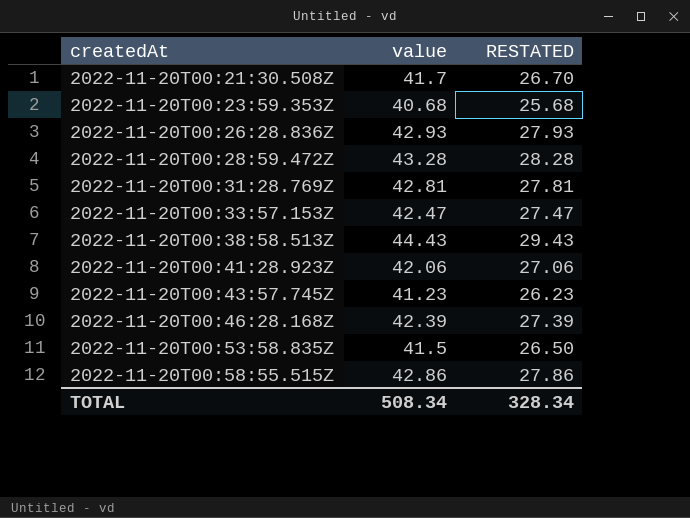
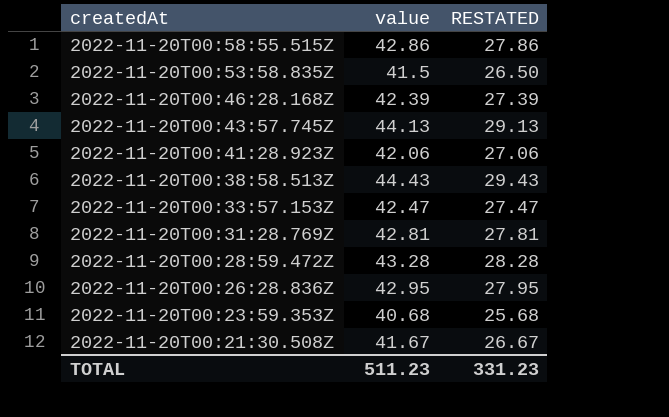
row order: createdAt ascending -> createdAt descending
2022-11-20T00:43:57.745Z | value: 41.23 -> 44.13
2022-11-20T00:43:57.745Z | RESTATED: 26.23 -> 29.13
2022-11-20T00:26:28.836Z | value: 42.93 -> 42.95
2022-11-20T00:26:28.836Z | RESTATED: 27.93 -> 27.95
2022-11-20T00:21:30.508Z | value: 41.7 -> 41.67
2022-11-20T00:21:30.508Z | RESTATED: 26.70 -> 26.67
TOTAL | value: 508.34 -> 511.23
TOTAL | RESTATED: 328.34 -> 331.23

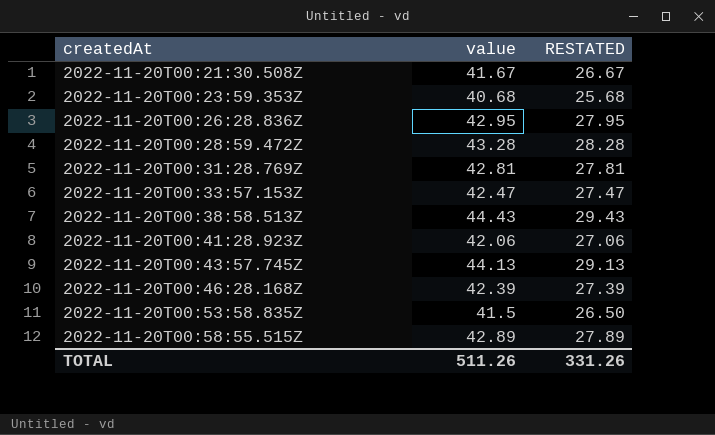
row order: createdAt descending -> createdAt ascending
2022-11-20T00:58:55.515Z | value: 42.86 -> 42.89
2022-11-20T00:58:55.515Z | RESTATED: 27.86 -> 27.89
TOTAL | value: 511.23 -> 511.26
TOTAL | RESTATED: 331.23 -> 331.26

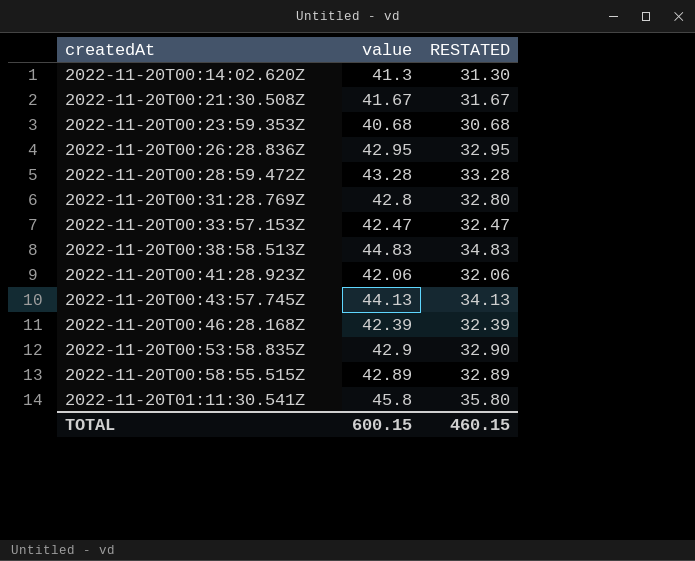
column RESTATED | formula: [value] - 15 -> [value] - 10
row 2022-11-20T00:14:02.620Z: none -> 41.3 | 31.30
2022-11-20T00:31:28.769Z | value: 42.81 -> 42.8
2022-11-20T00:38:58.513Z | value: 44.43 -> 44.83
2022-11-20T00:53:58.835Z | value: 41.5 -> 42.9
row 2022-11-20T01:11:30.541Z: none -> 45.8 | 35.80
TOTAL | value: 511.26 -> 600.15
TOTAL | RESTATED: 331.26 -> 460.15

